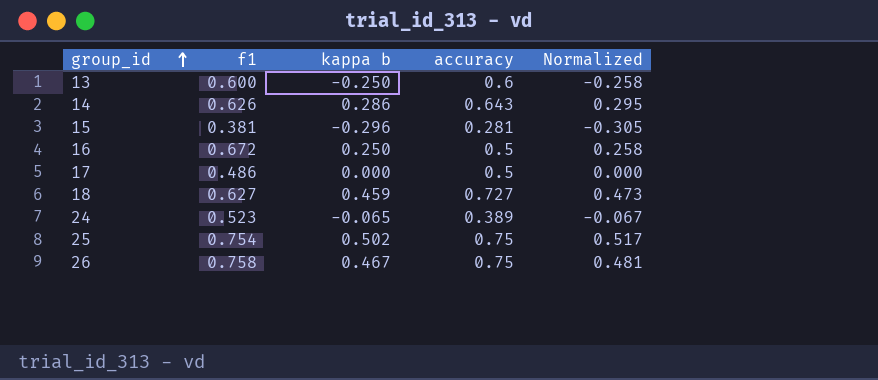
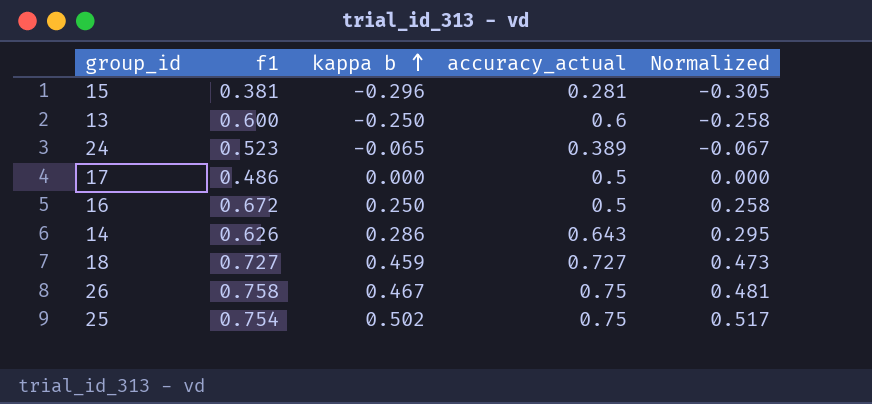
row order: group_id ascending -> kappa b ascending
column name: accuracy -> accuracy_actual
18 | f1: 0.627 -> 0.727

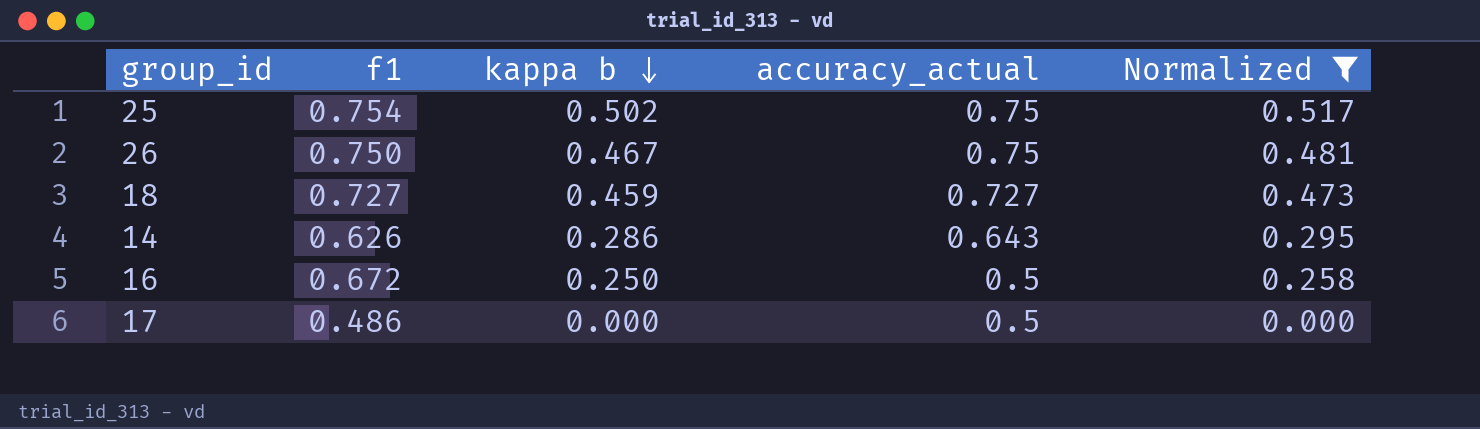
filter: none -> Normalized >= 0.000
row order: kappa b ascending -> kappa b descending
26 | f1: 0.758 -> 0.750

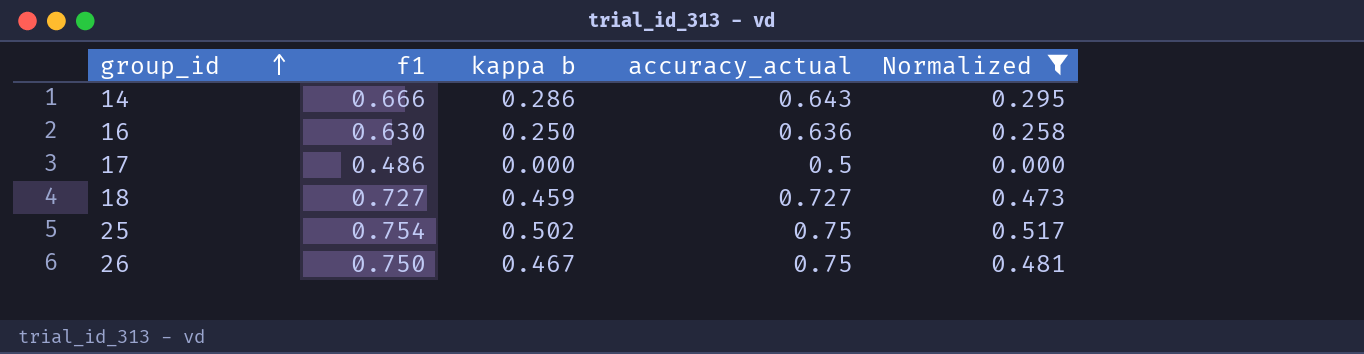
row order: kappa b descending -> group_id ascending
14 | f1: 0.626 -> 0.666
16 | f1: 0.672 -> 0.630
16 | accuracy_actual: 0.5 -> 0.636

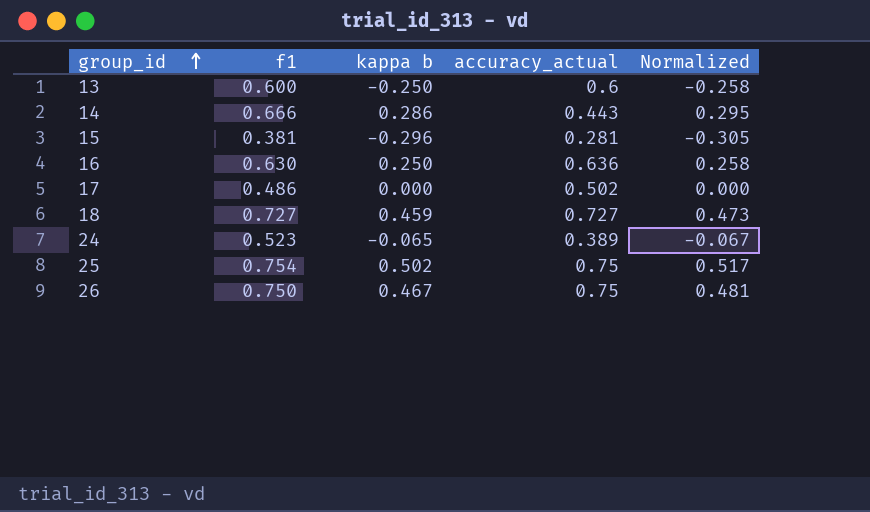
filter: Normalized >= 0.000 -> none
14 | accuracy_actual: 0.643 -> 0.443
17 | accuracy_actual: 0.5 -> 0.502

